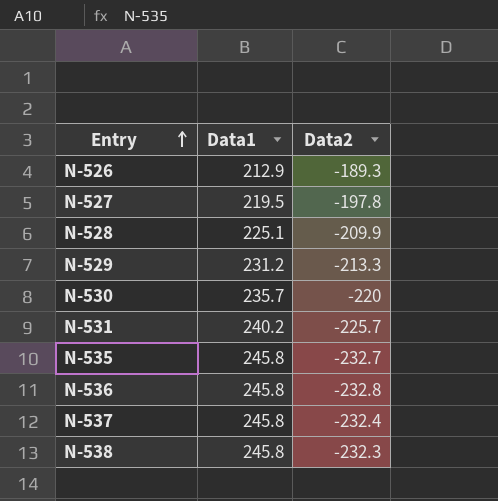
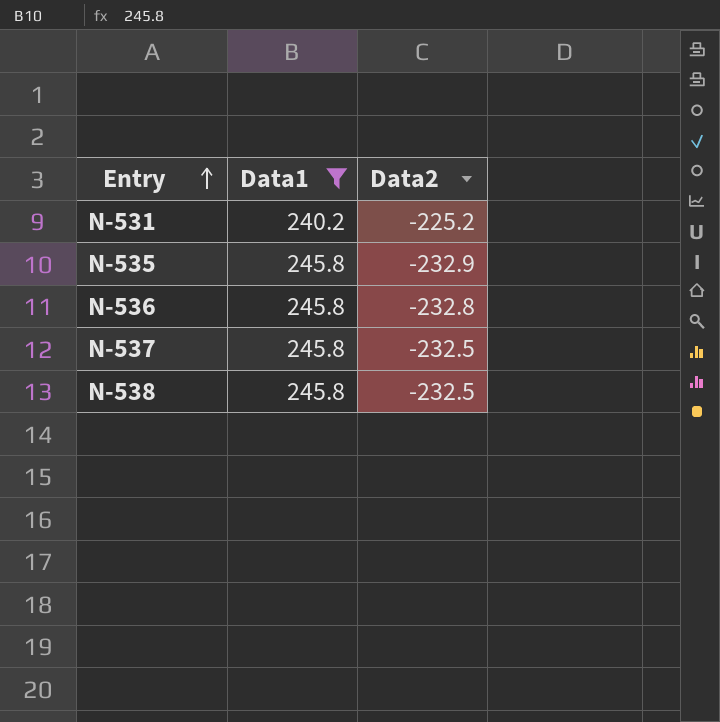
filter: none -> Data1 >= 240.2
N-531 | Data2: -225.7 -> -225.2
N-535 | Data2: -232.7 -> -232.9
N-537 | Data2: -232.4 -> -232.5
N-538 | Data2: -232.3 -> -232.5

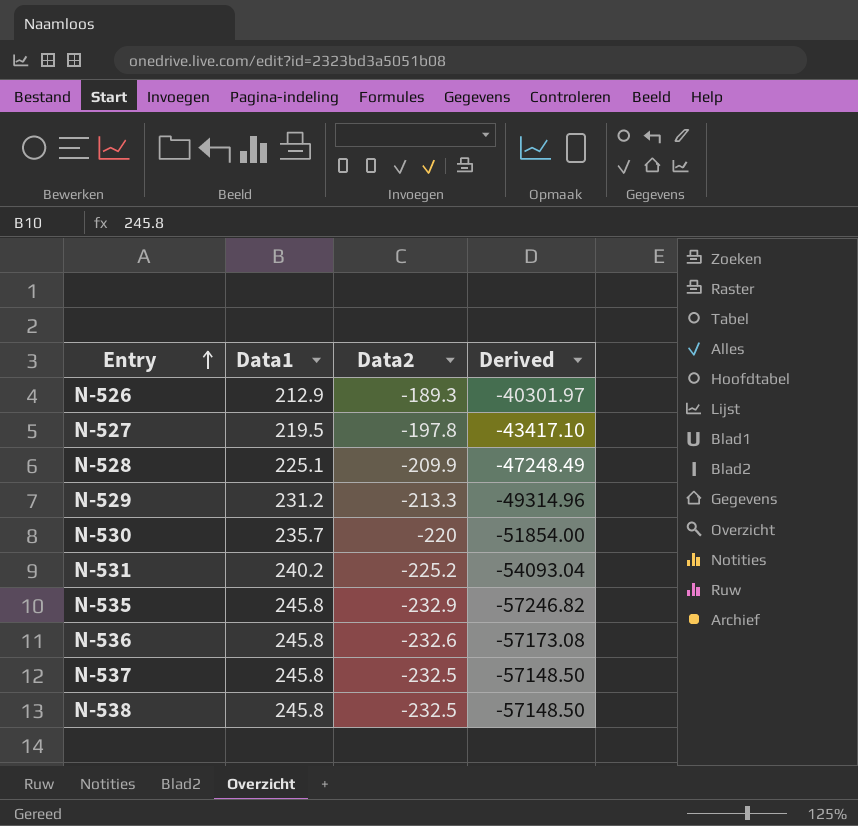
filter: Data1 >= 240.2 -> none
column Derived | formula: none -> [Data1] * [Data2]
N-536 | Data2: -232.8 -> -232.6

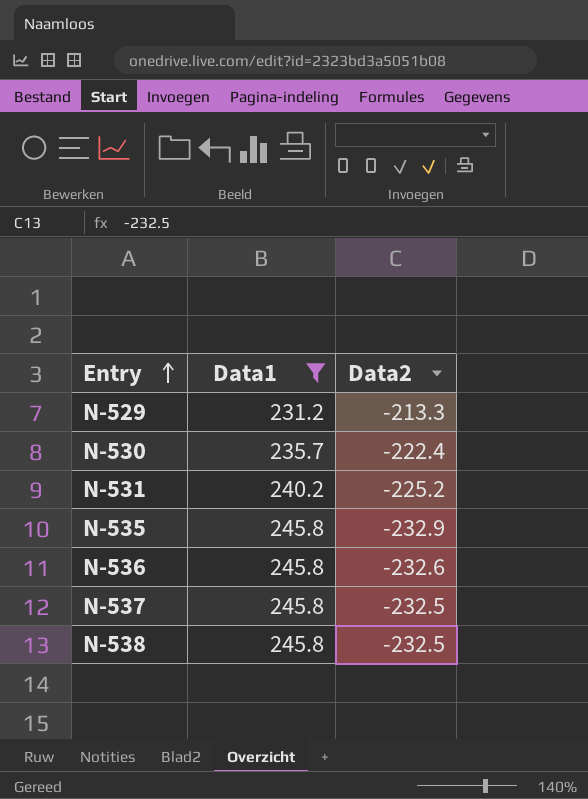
filter: none -> Data1 >= 231.2
column Derived | formula: [Data1] * [Data2] -> none
N-530 | Data2: -220 -> -222.4

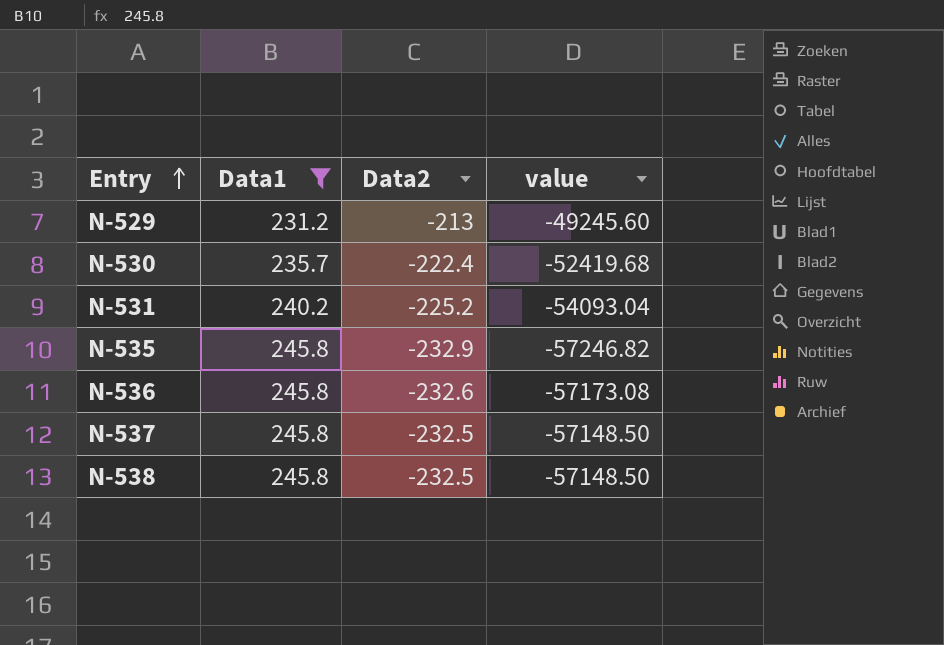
column value | formula: none -> [Data1] * [Data2]
N-529 | Data2: -213.3 -> -213

